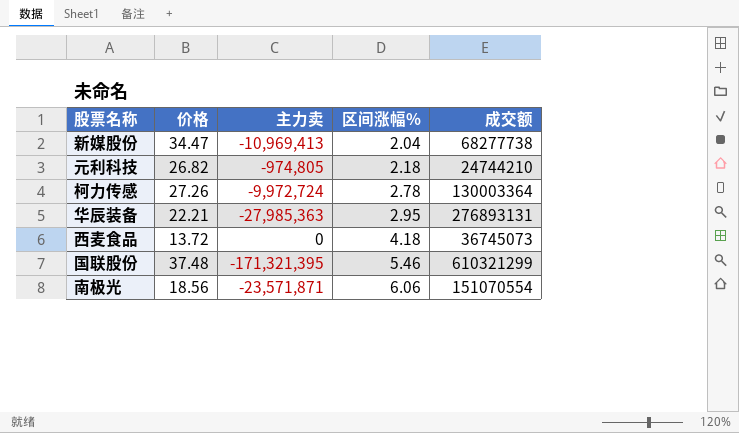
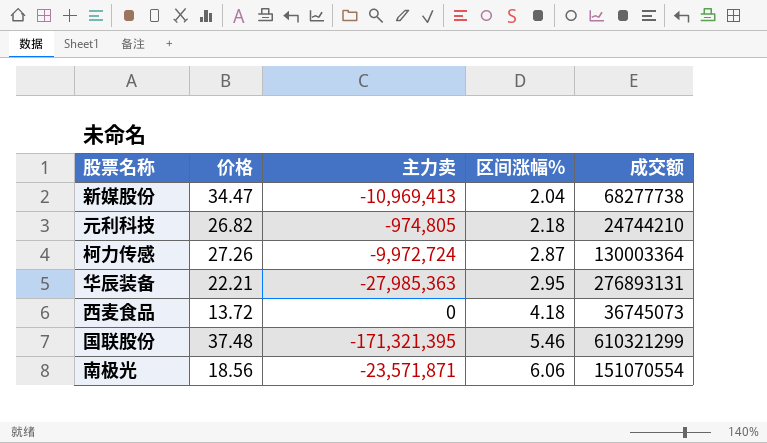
柯力传感 | 区间涨幅%: 2.78 -> 2.87

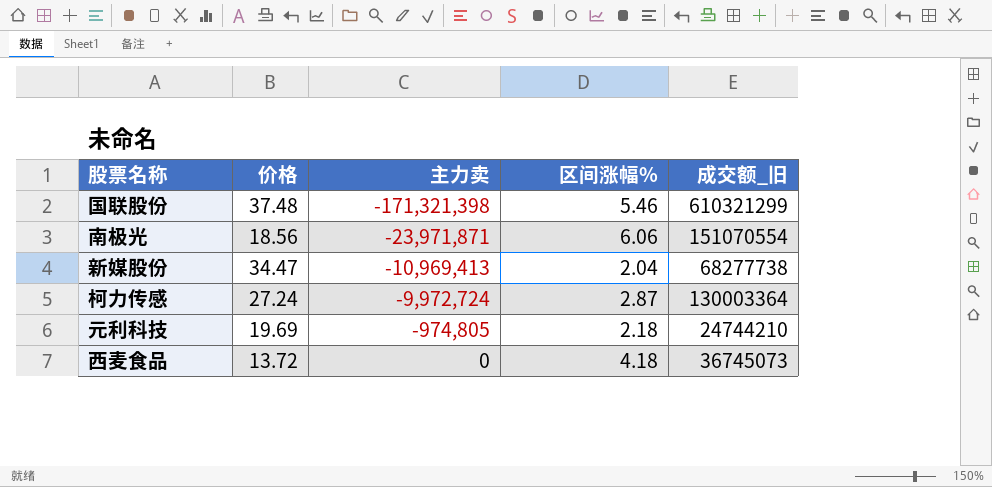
row order: 区间涨幅% ascending -> 主力卖 ascending
column name: 成交额 -> 成交额_旧
row 华辰装备: 22.21 | -27,985,363 | 2.95 | 276893131 -> none
国联股份 | 主力卖: -171,321,395 -> -171,321,398
南极光 | 主力卖: -23,571,871 -> -23,971,871
柯力传感 | 价格: 27.26 -> 27.24
元利科技 | 价格: 26.82 -> 19.69

